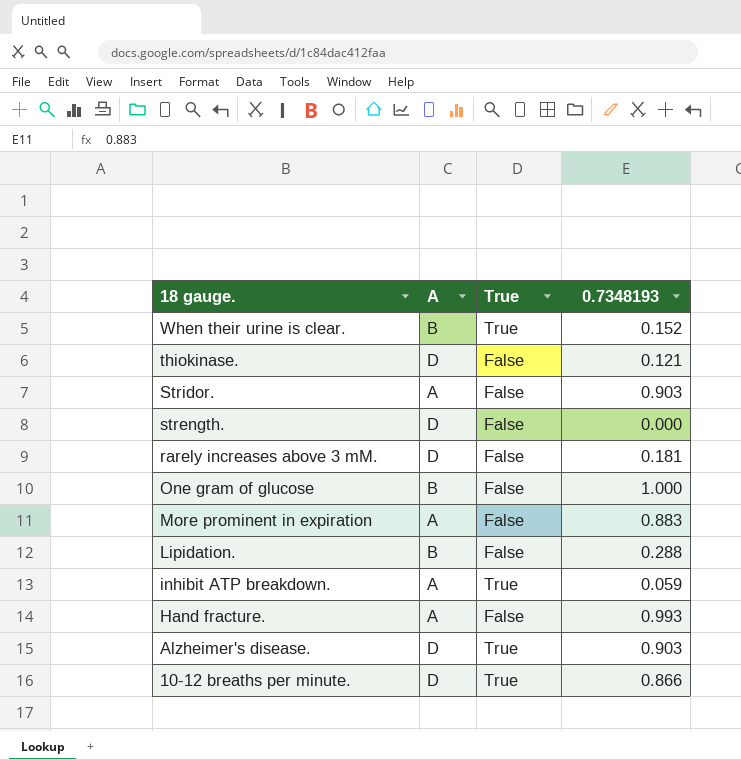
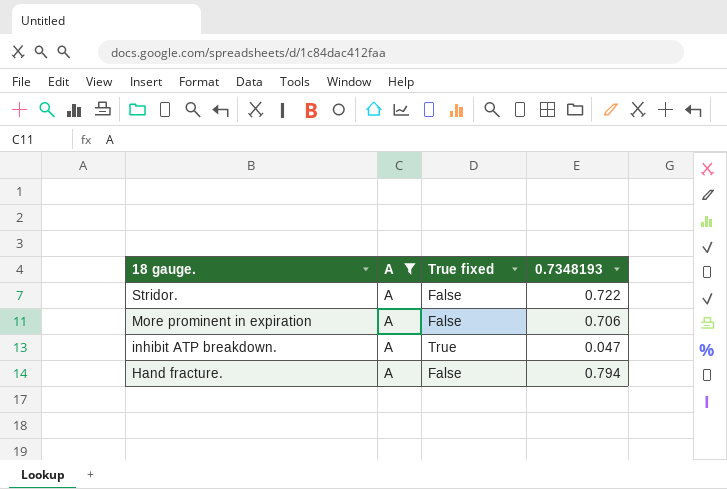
filter: none -> A = A
column name: True -> True fixed
Stridor. | 0.7348193: 0.903 -> 0.722
More prominent in expiration | 0.7348193: 0.883 -> 0.706
inhibit ATP breakdown. | 0.7348193: 0.059 -> 0.047
Hand fracture. | 0.7348193: 0.993 -> 0.794

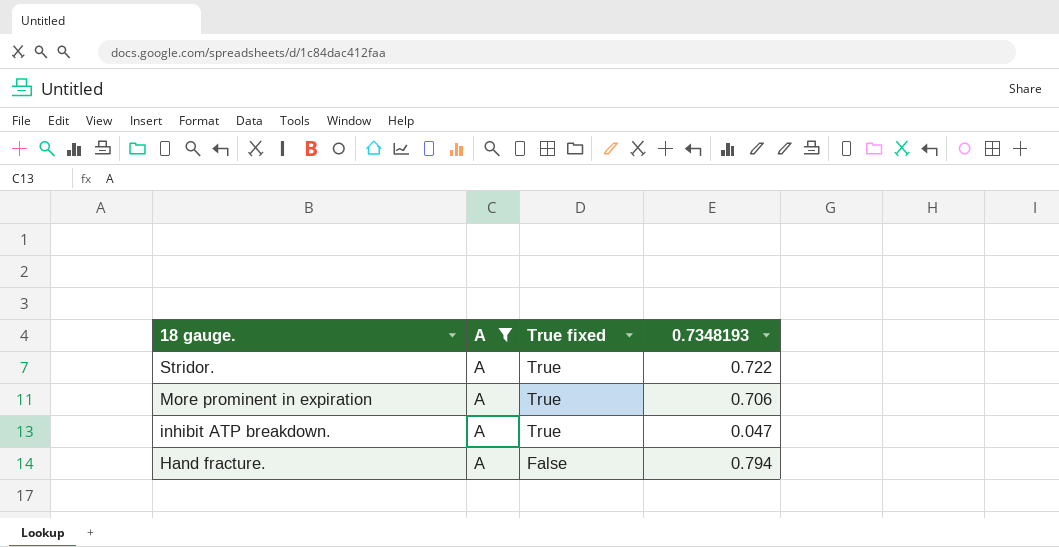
Stridor. | True fixed: False -> True
More prominent in expiration | True fixed: False -> True

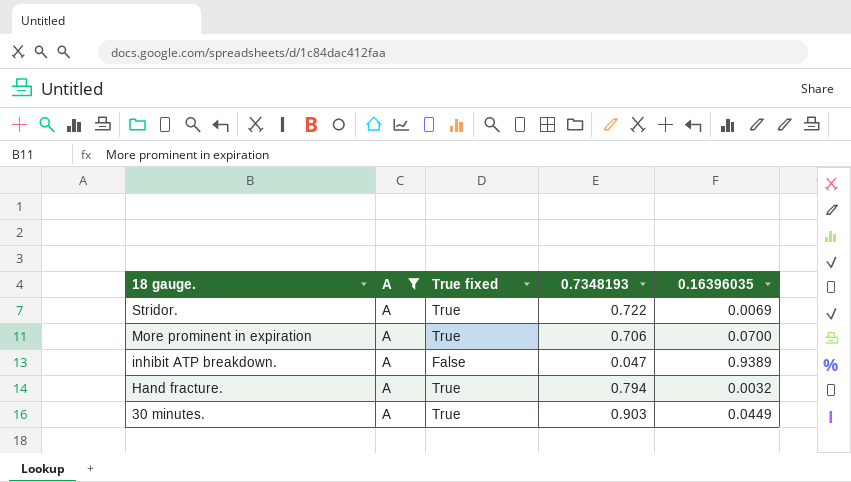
column 0.16396035 | position: none -> 5
inhibit ATP breakdown. | True fixed: True -> False
Hand fracture. | True fixed: False -> True
row 30 minutes.: none -> A | True | 0.903 | 0.0449

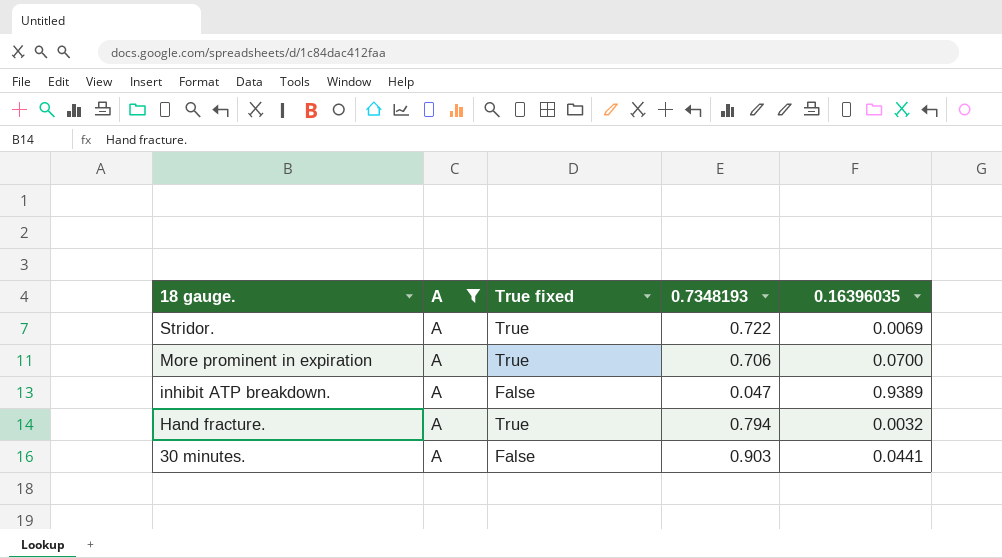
30 minutes. | True fixed: True -> False
30 minutes. | 0.16396035: 0.0449 -> 0.0441

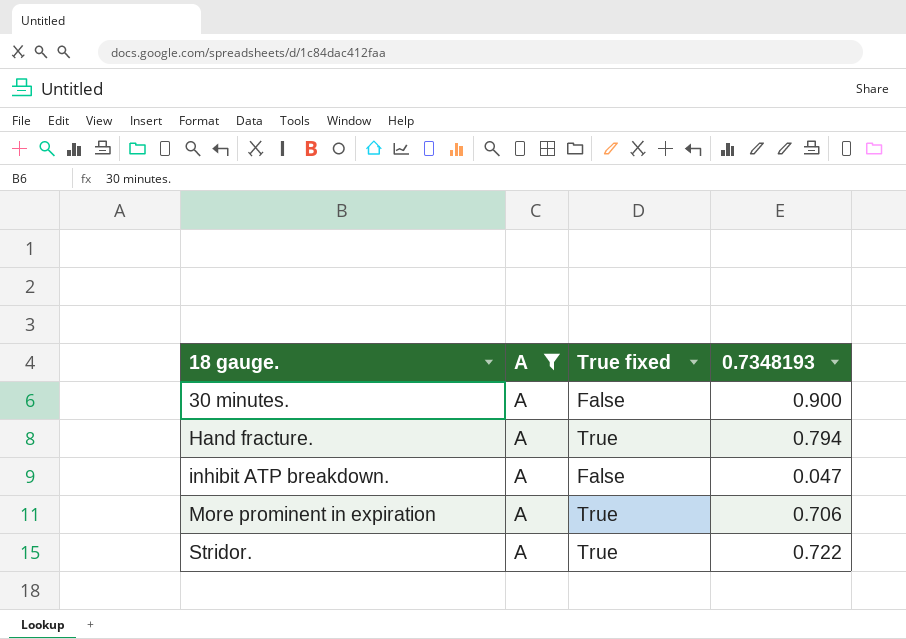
row order: 18 gauge. descending -> 18 gauge. ascending
column 0.16396035 | position: 5 -> none
30 minutes. | 0.7348193: 0.903 -> 0.900

